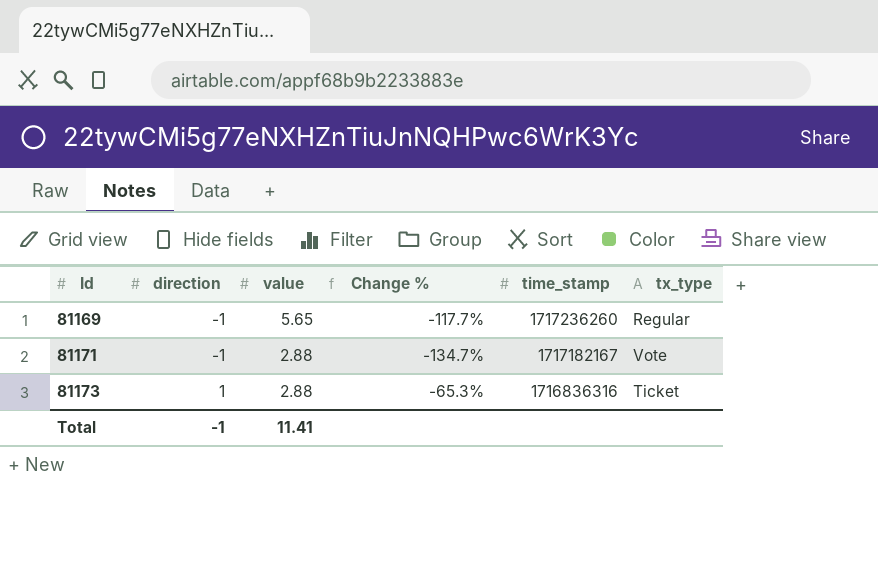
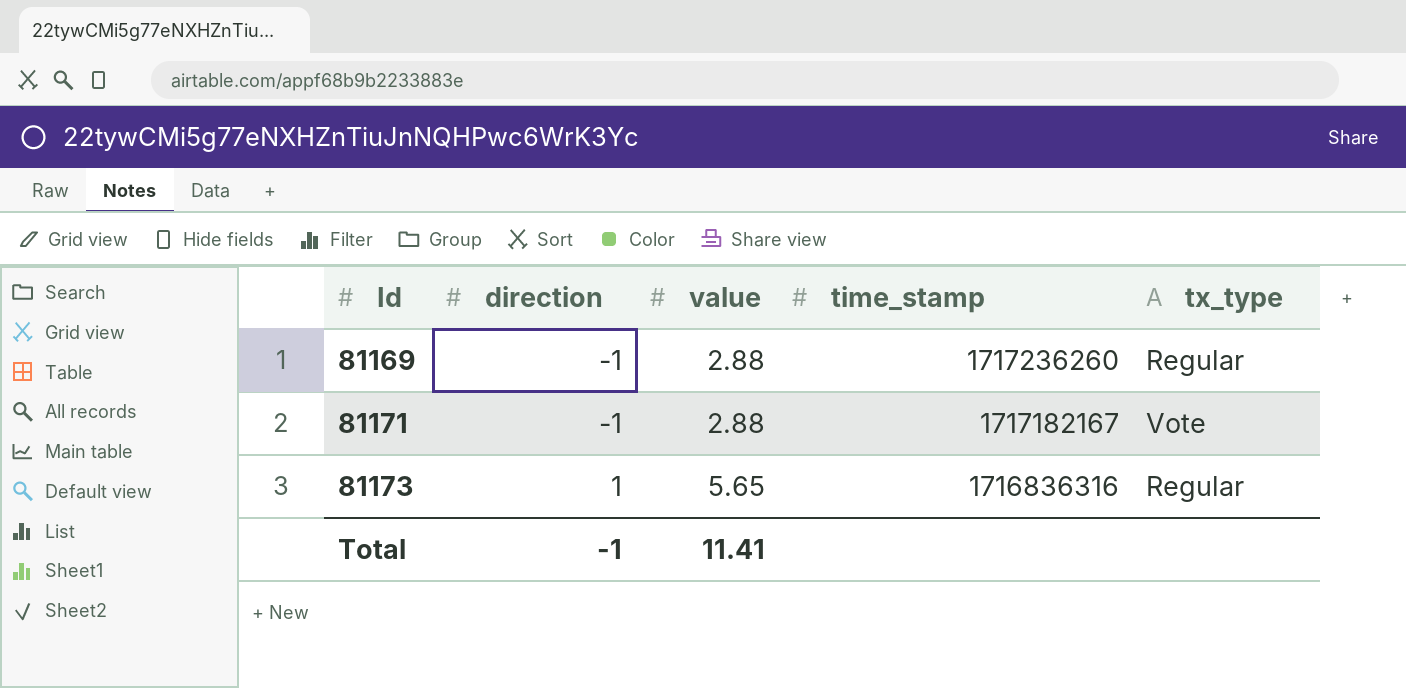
column Change % | formula: ([direction] - [value]) / [value] -> none
81169 | value: 5.65 -> 2.88
81173 | value: 2.88 -> 5.65
81173 | tx_type: Ticket -> Regular

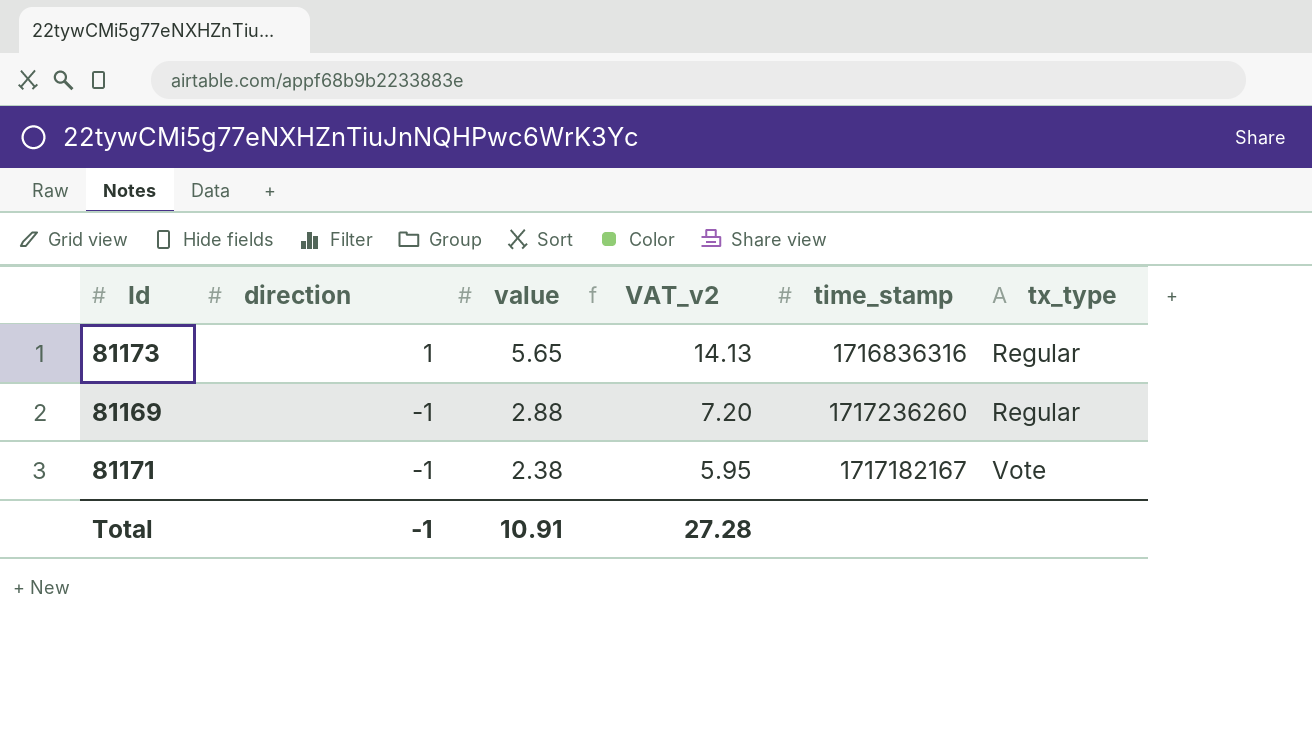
row order: Id ascending -> direction descending
column VAT_v2 | formula: none -> [value] * 2.5
81171 | value: 2.88 -> 2.38
Total | value: 11.41 -> 10.91

